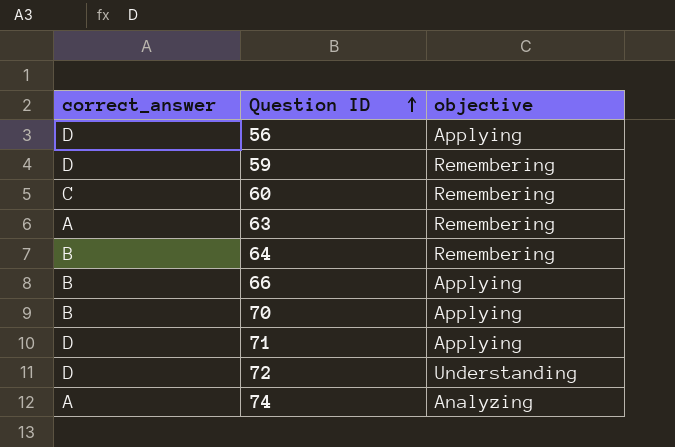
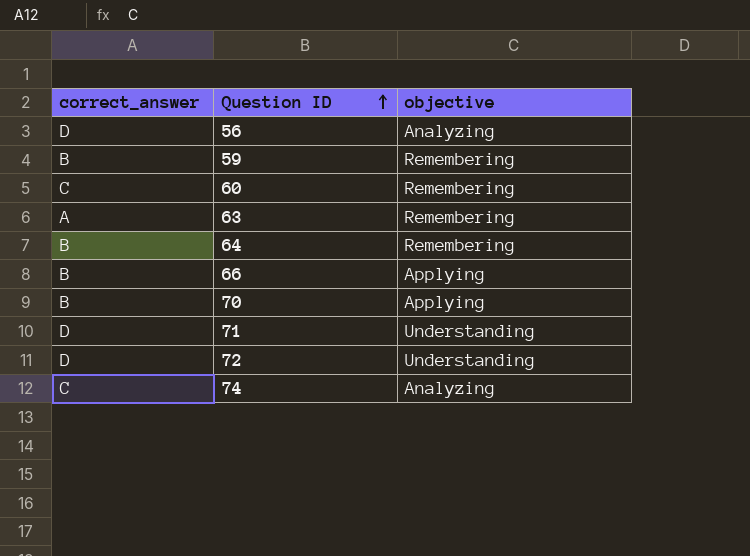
56 | objective: Applying -> Analyzing
59 | correct_answer: D -> B
71 | objective: Applying -> Understanding
74 | correct_answer: A -> C

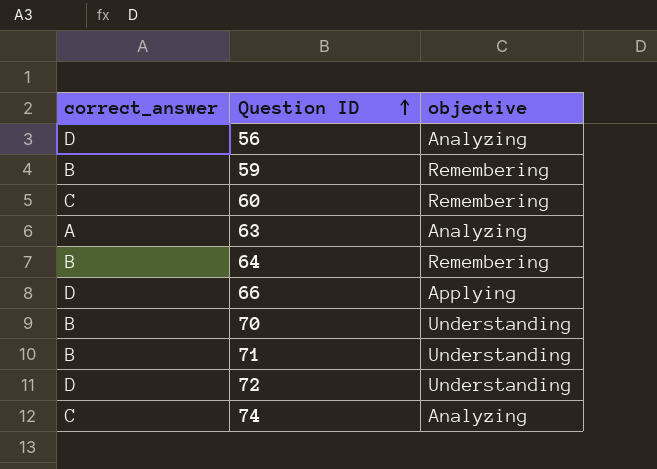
63 | objective: Remembering -> Analyzing
66 | correct_answer: B -> D
70 | objective: Applying -> Understanding
71 | correct_answer: D -> B

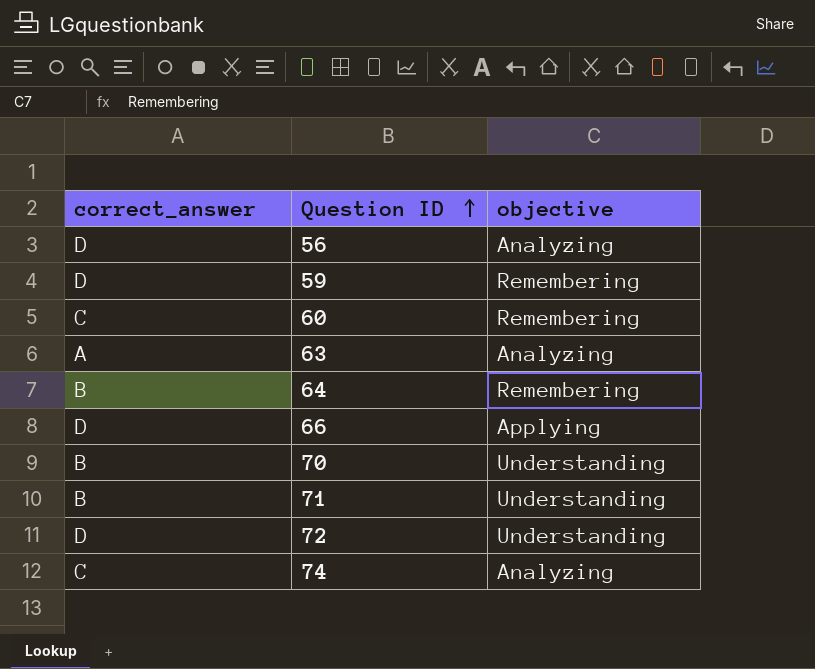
59 | correct_answer: B -> D

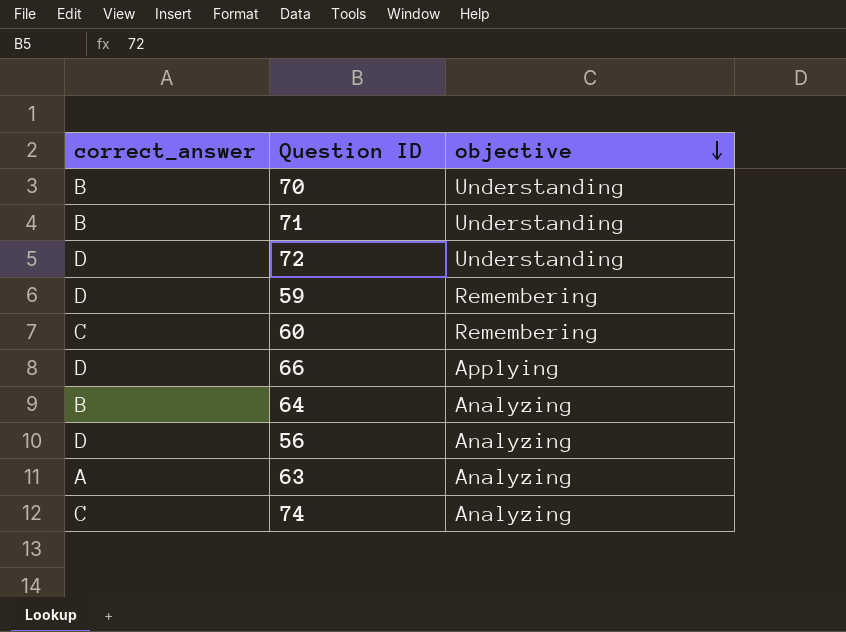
row order: Question ID ascending -> objective descending
64 | objective: Remembering -> Analyzing

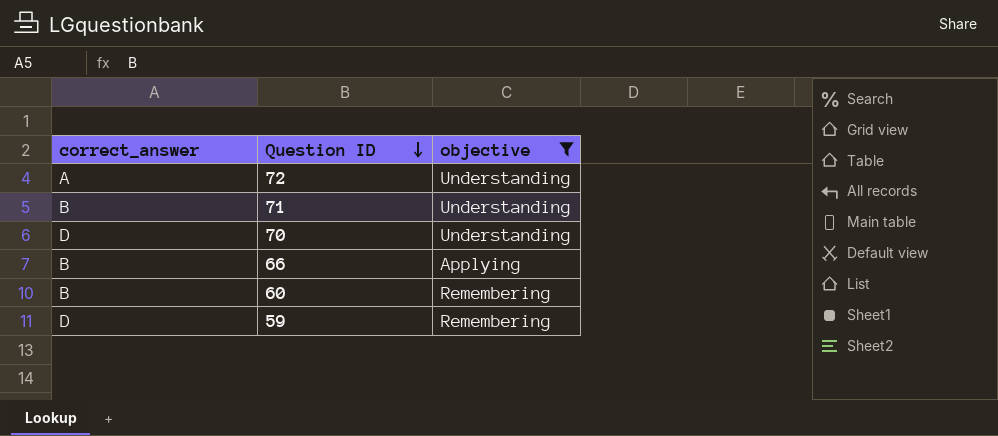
filter: none -> objective != Analyzing
row order: objective descending -> Question ID descending
72 | correct_answer: D -> A
70 | correct_answer: B -> D
66 | correct_answer: D -> B
60 | correct_answer: C -> B

